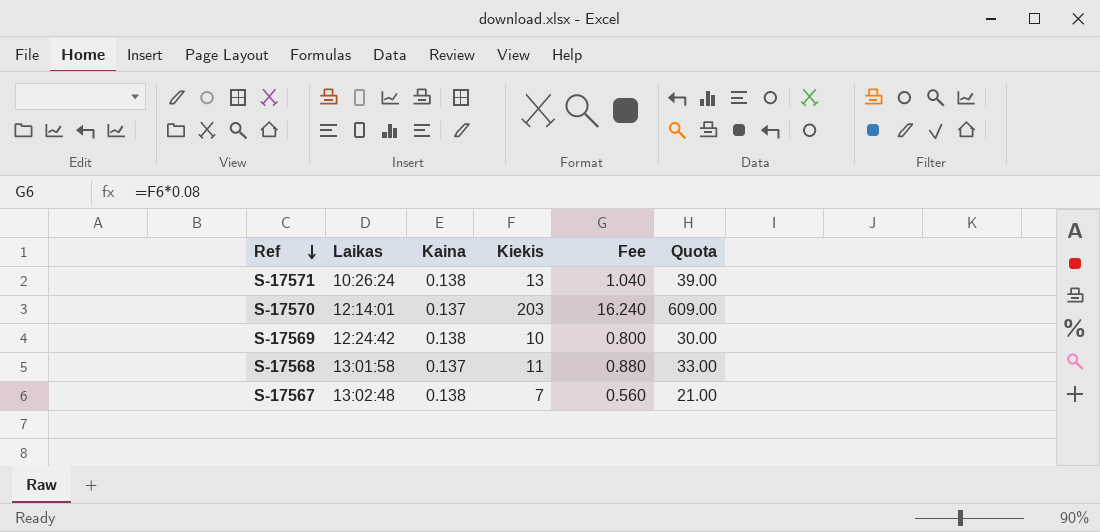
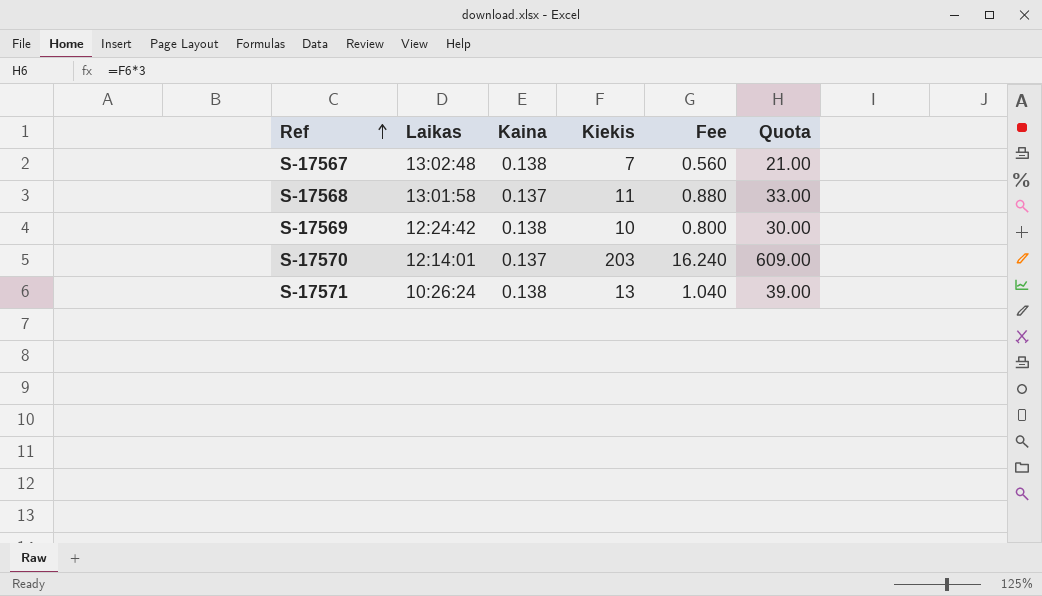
row order: Ref descending -> Ref ascending

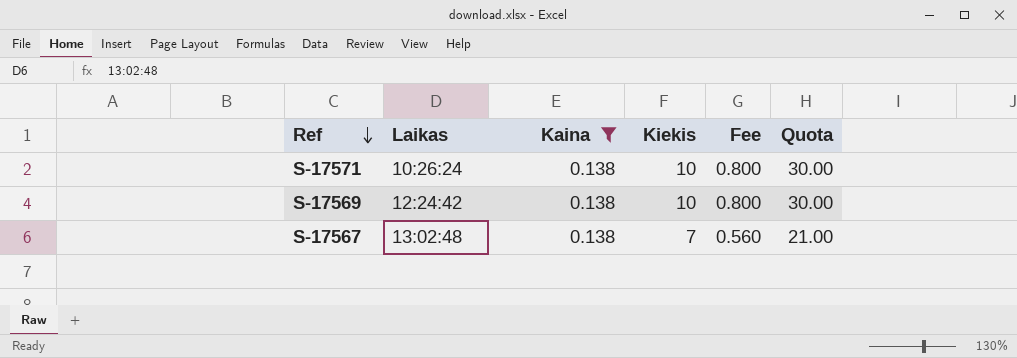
filter: none -> Kaina = 0.138
row order: Ref ascending -> Ref descending
S-17571 | Kiekis: 13 -> 10
S-17571 | Fee: 1.040 -> 0.800
S-17571 | Quota: 39.00 -> 30.00

